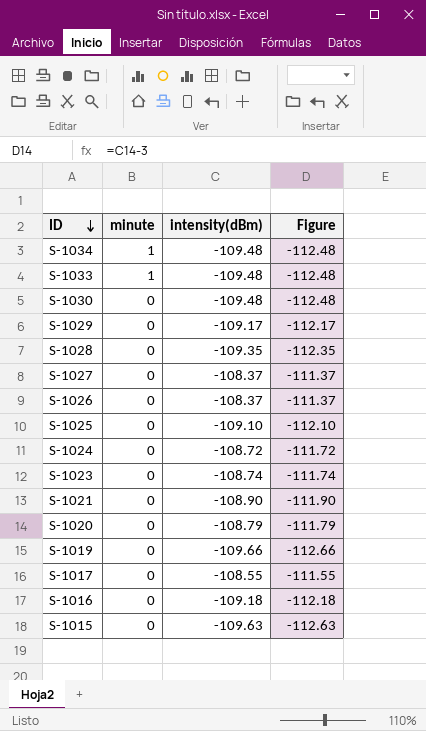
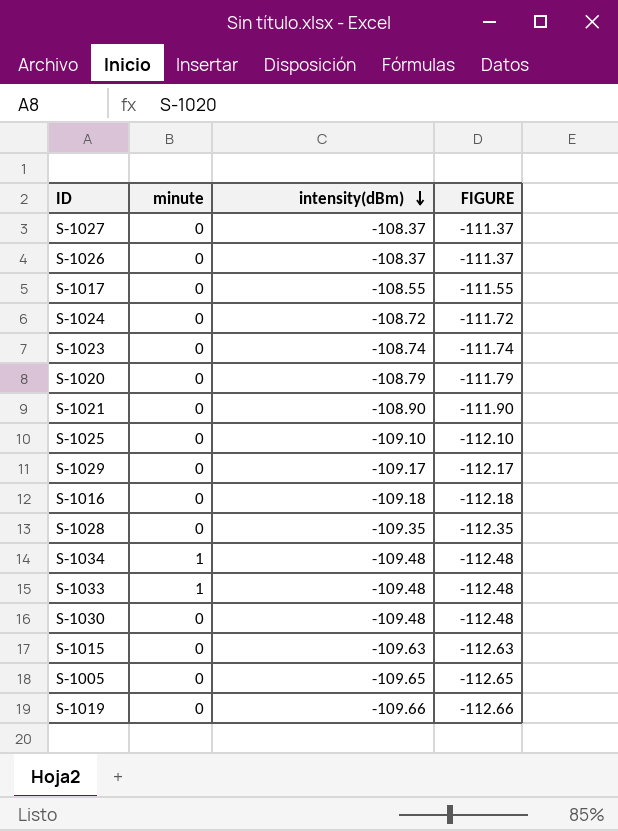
row order: ID descending -> intensity(dBm) descending
column name: Figure -> FIGURE
row S-1005: none -> 0 | -109.65 | -112.65

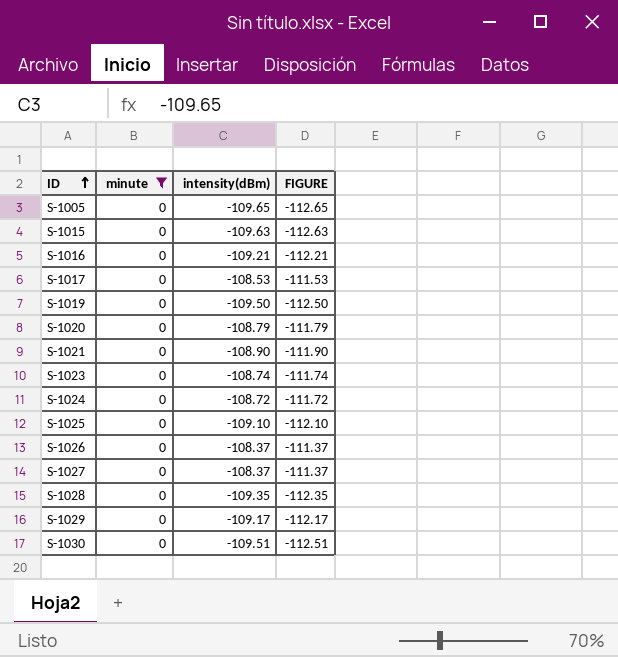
filter: none -> minute = 0
row order: intensity(dBm) descending -> ID ascending
S-1016 | intensity(dBm): -109.18 -> -109.21
S-1016 | FIGURE: -112.18 -> -112.21
S-1017 | intensity(dBm): -108.55 -> -108.53
S-1017 | FIGURE: -111.55 -> -111.53
S-1019 | intensity(dBm): -109.66 -> -109.50
S-1019 | FIGURE: -112.66 -> -112.50
S-1030 | intensity(dBm): -109.48 -> -109.51
S-1030 | FIGURE: -112.48 -> -112.51

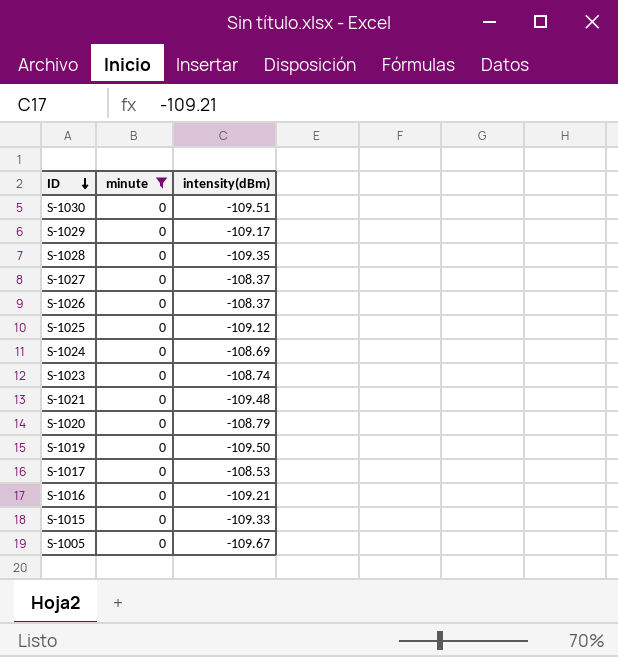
row order: ID ascending -> ID descending
column FIGURE | formula: [intensity(dBm)] - 3 -> none
S-1025 | intensity(dBm): -109.10 -> -109.12
S-1024 | intensity(dBm): -108.72 -> -108.69
S-1021 | intensity(dBm): -108.90 -> -109.48
S-1015 | intensity(dBm): -109.63 -> -109.33
S-1005 | intensity(dBm): -109.65 -> -109.67

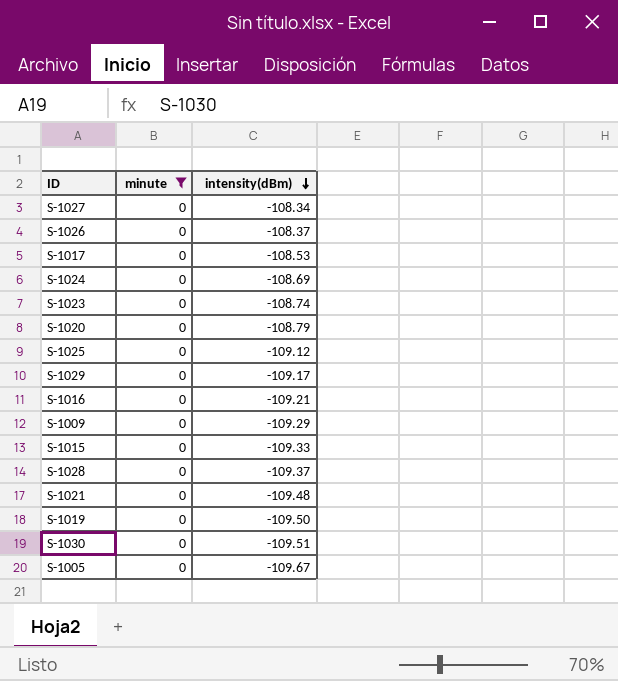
row order: ID descending -> intensity(dBm) descending
S-1027 | intensity(dBm): -108.37 -> -108.34
row S-1009: none -> 0 | -109.29
S-1028 | intensity(dBm): -109.35 -> -109.37

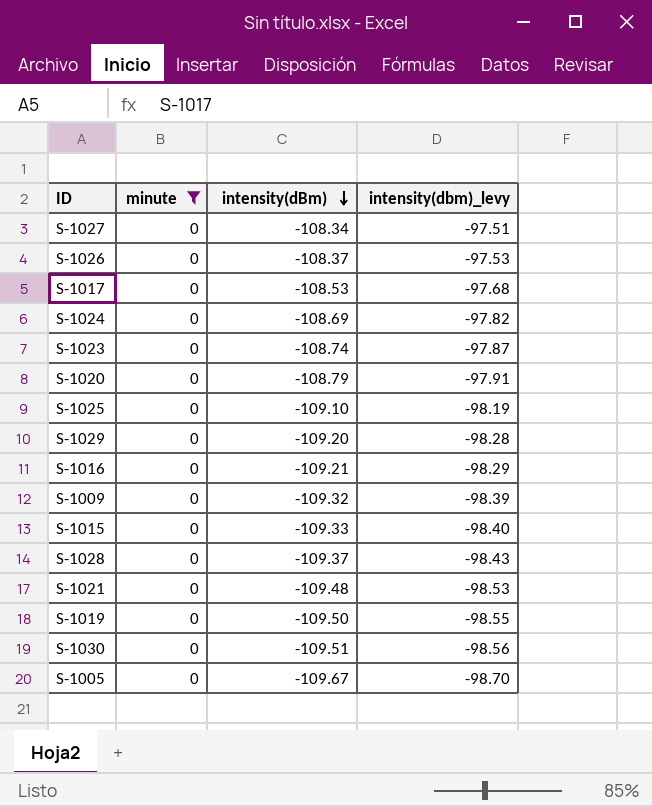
column intensity(dbm)_levy | formula: none -> [intensity(dBm)] * 0.9
S-1025 | intensity(dBm): -109.12 -> -109.10
S-1029 | intensity(dBm): -109.17 -> -109.20
S-1009 | intensity(dBm): -109.29 -> -109.32

